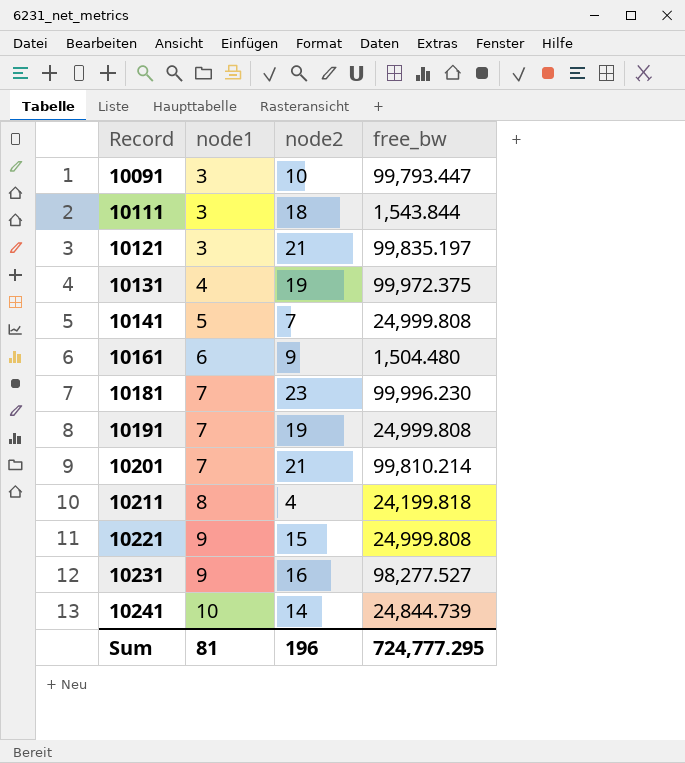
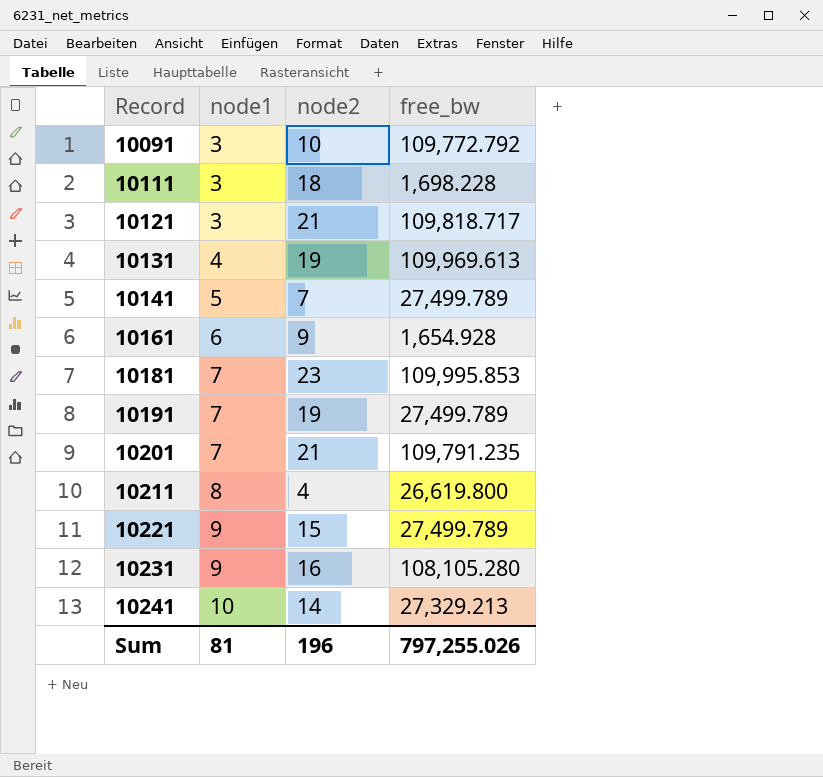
10091 | free_bw: 99,793.447 -> 109,772.792
10111 | free_bw: 1,543.844 -> 1,698.228
10121 | free_bw: 99,835.197 -> 109,818.717
10131 | free_bw: 99,972.375 -> 109,969.613
10141 | free_bw: 24,999.808 -> 27,499.789
10161 | free_bw: 1,504.480 -> 1,654.928
10181 | free_bw: 99,996.230 -> 109,995.853
10191 | free_bw: 24,999.808 -> 27,499.789
10201 | free_bw: 99,810.214 -> 109,791.235
10211 | free_bw: 24,199.818 -> 26,619.800
10221 | free_bw: 24,999.808 -> 27,499.789
10231 | free_bw: 98,277.527 -> 108,105.280
10241 | free_bw: 24,844.739 -> 27,329.213
Sum | free_bw: 724,777.295 -> 797,255.026

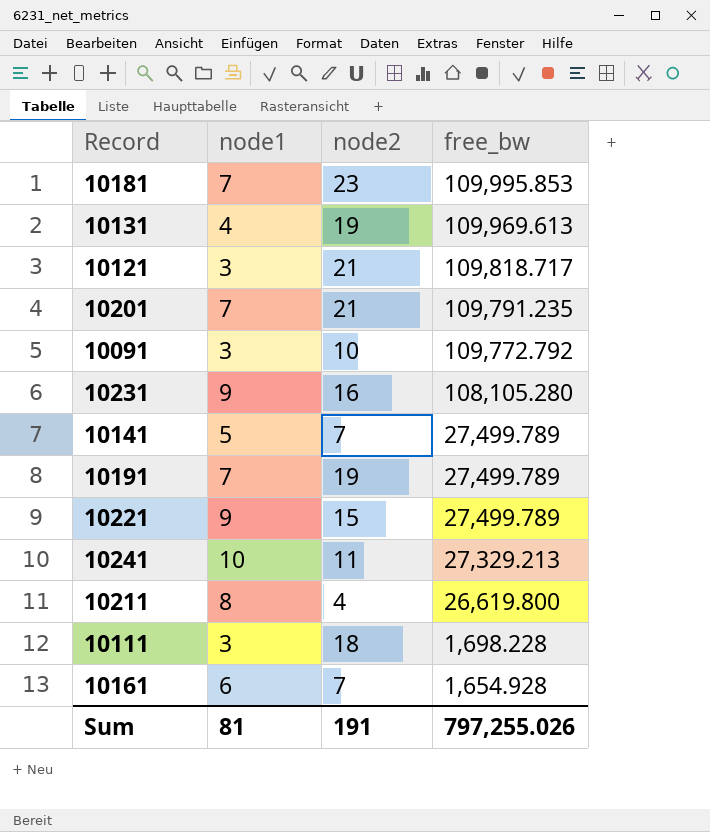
row order: Record ascending -> free_bw descending
10241 | node2: 14 -> 11
10161 | node2: 9 -> 7
Sum | node2: 196 -> 191

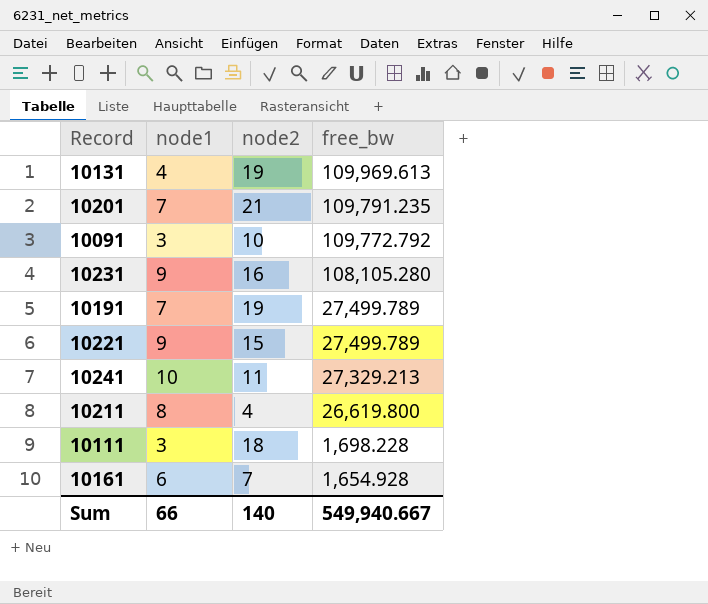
row 10181: 7 | 23 | 109,995.853 -> none
row 10121: 3 | 21 | 109,818.717 -> none
row 10141: 5 | 7 | 27,499.789 -> none
Sum | node1: 81 -> 66
Sum | node2: 191 -> 140
Sum | free_bw: 797,255.026 -> 549,940.667

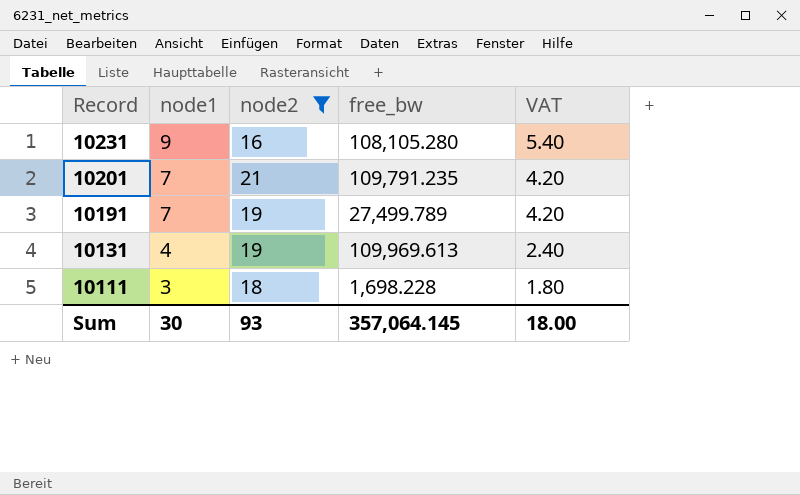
filter: none -> node2 >= 16
row order: free_bw descending -> Record descending
column VAT | formula: none -> [node1] * 0.6
Sum | node1: 66 -> 30
Sum | node2: 140 -> 93
Sum | free_bw: 549,940.667 -> 357,064.145

